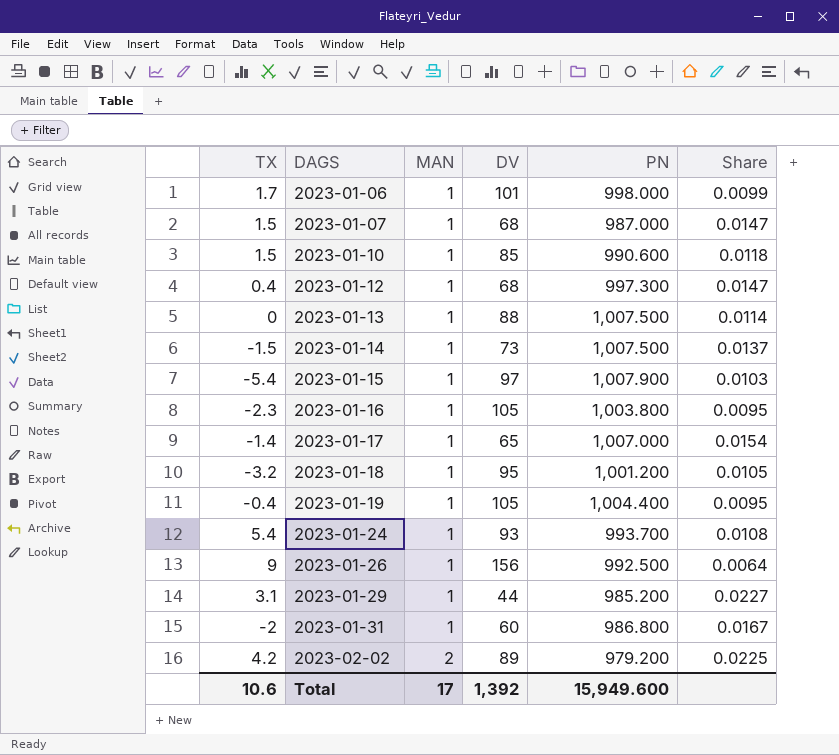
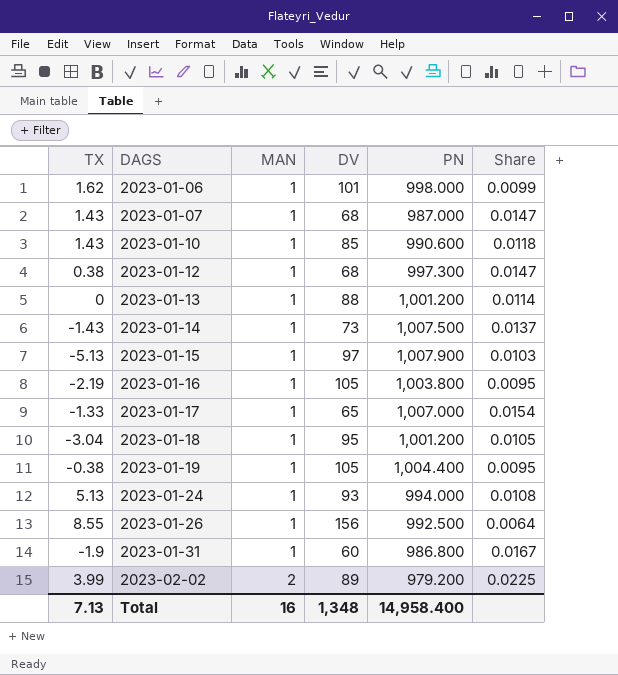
row 2023-01-29: 3.1 | 1 | 44 | 985.200 | 0.0227 -> none
2023-01-06 | TX: 1.7 -> 1.62
2023-01-07 | TX: 1.5 -> 1.43
2023-01-10 | TX: 1.5 -> 1.43
2023-01-12 | TX: 0.4 -> 0.38
2023-01-13 | PN: 1,007.500 -> 1,001.200
2023-01-14 | TX: -1.5 -> -1.43
2023-01-15 | TX: -5.4 -> -5.13
2023-01-16 | TX: -2.3 -> -2.19
2023-01-17 | TX: -1.4 -> -1.33
2023-01-18 | TX: -3.2 -> -3.04
2023-01-19 | TX: -0.4 -> -0.38
2023-01-24 | TX: 5.4 -> 5.13
2023-01-24 | PN: 993.700 -> 994.000
2023-01-26 | TX: 9 -> 8.55
2023-01-31 | TX: -2 -> -1.9
2023-02-02 | TX: 4.2 -> 3.99
Total | TX: 10.6 -> 7.13
Total | MAN: 17 -> 16
Total | DV: 1,392 -> 1,348
Total | PN: 15,949.600 -> 14,958.400

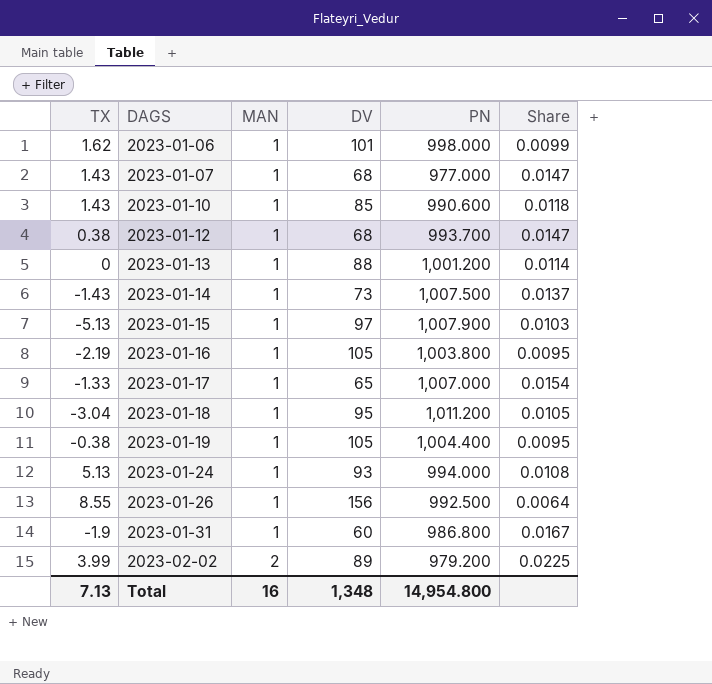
2023-01-07 | PN: 987.000 -> 977.000
2023-01-12 | PN: 997.300 -> 993.700
2023-01-18 | PN: 1,001.200 -> 1,011.200
Total | PN: 14,958.400 -> 14,954.800

